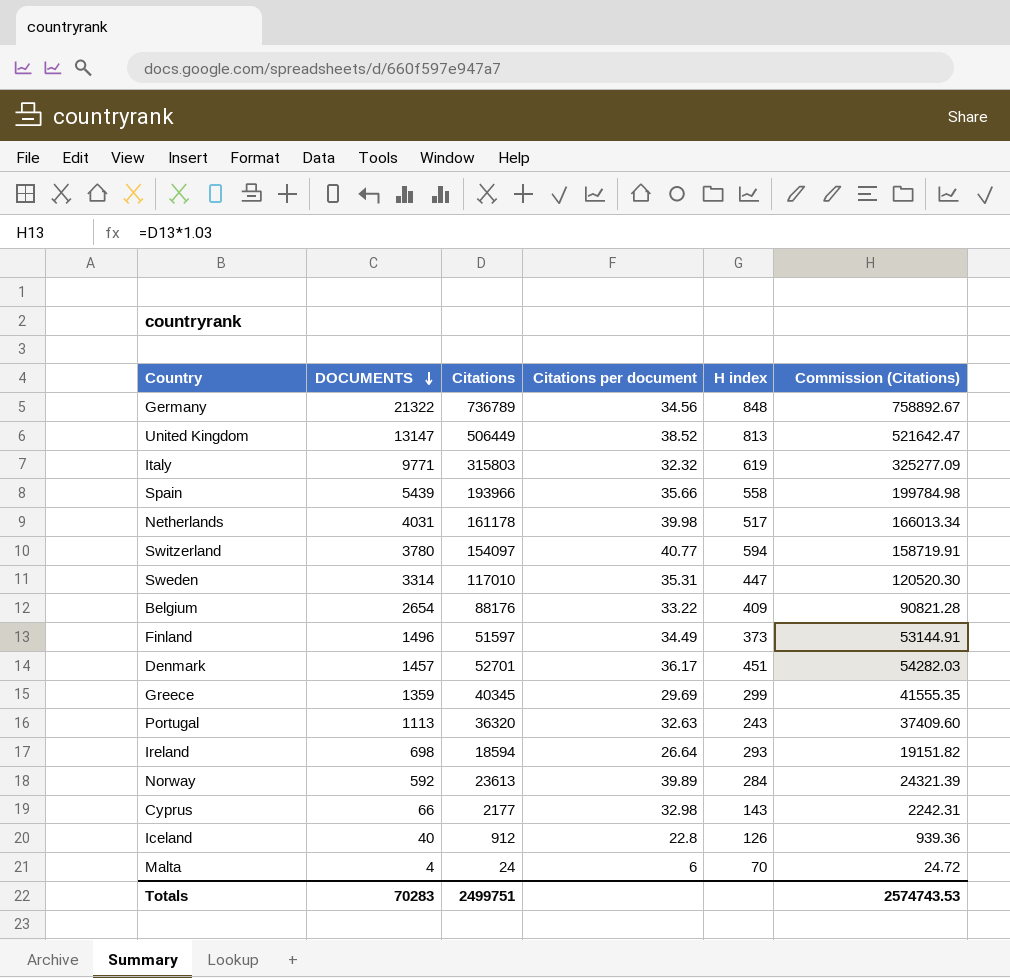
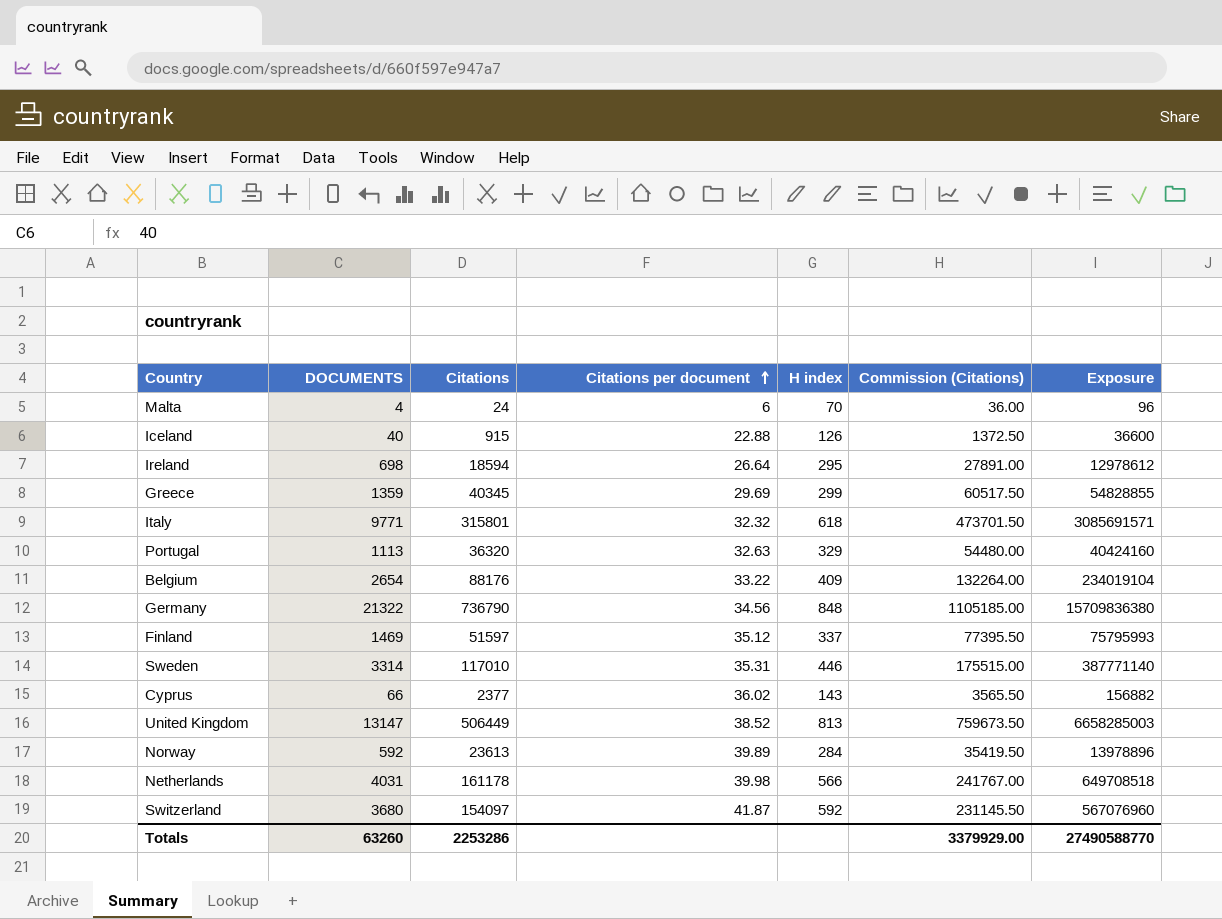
row order: DOCUMENTS descending -> Citations per document ascending
column Commission (Citations) | formula: [Citations] * 1.03 -> [Citations] * 1.5
column Exposure | formula: none -> [DOCUMENTS] * [Citations]
row Spain: 5439 | 193966 | 35.66 | 558 | 199784.98 -> none
row Denmark: 1457 | 52701 | 36.17 | 451 | 54282.03 -> none
Iceland | Citations: 912 -> 915
Iceland | Citations per document: 22.8 -> 22.88
Ireland | H index: 293 -> 295
Italy | Citations: 315803 -> 315801
Italy | H index: 619 -> 618
Portugal | H index: 243 -> 329
Germany | Citations: 736789 -> 736790
Finland | DOCUMENTS: 1496 -> 1469
Finland | Citations per document: 34.49 -> 35.12
Finland | H index: 373 -> 337
Sweden | H index: 447 -> 446
Cyprus | Citations: 2177 -> 2377
Cyprus | Citations per document: 32.98 -> 36.02
Netherlands | H index: 517 -> 566
Switzerland | DOCUMENTS: 3780 -> 3680
Switzerland | Citations per document: 40.77 -> 41.87
Switzerland | H index: 594 -> 592
Totals | DOCUMENTS: 70283 -> 63260
Totals | Citations: 2499751 -> 2253286
Totals | Commission (Citations): 2574743.53 -> 3379929.00

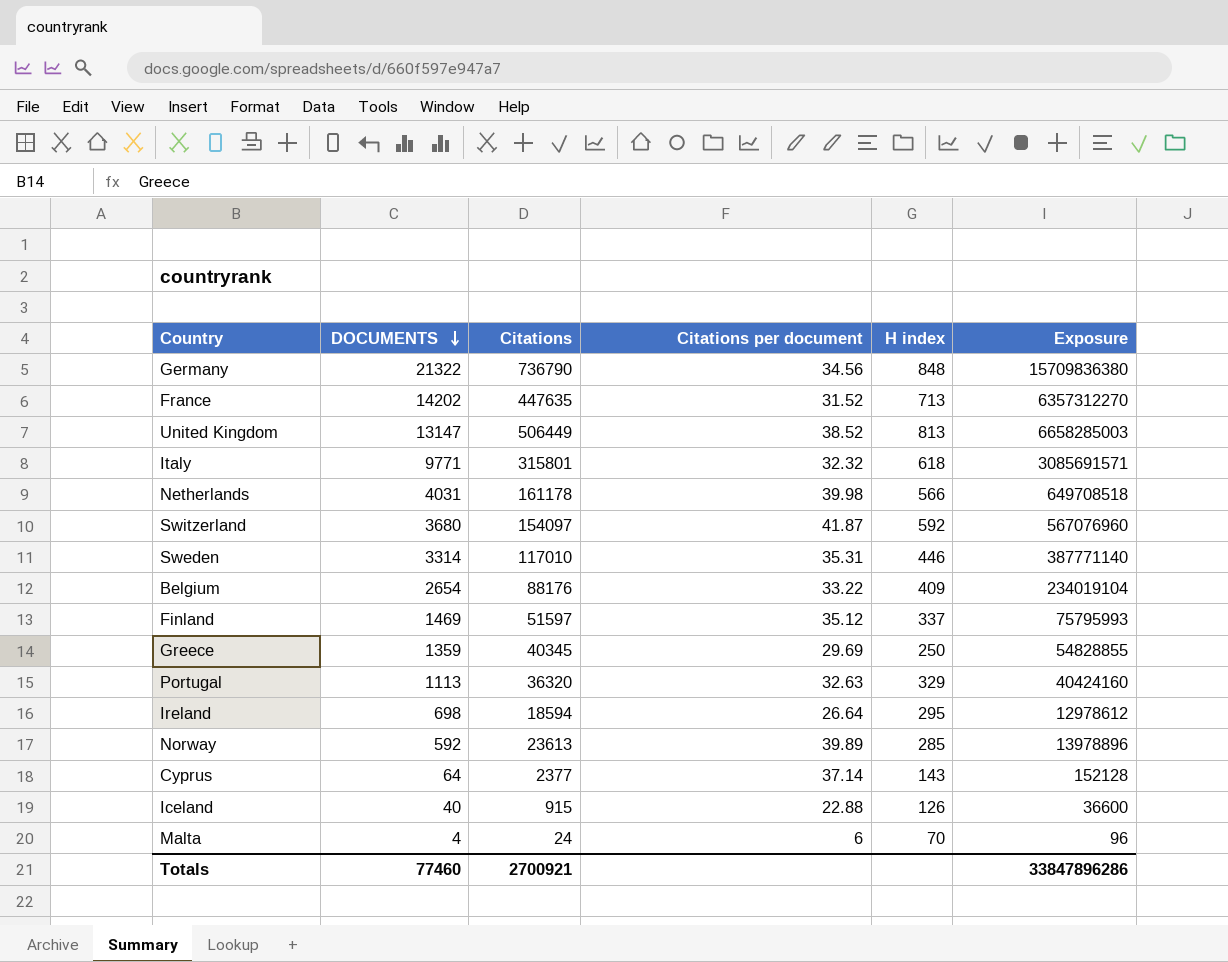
row order: Citations per document ascending -> DOCUMENTS descending
column Commission (Citations) | formula: [Citations] * 1.5 -> none
row France: none -> 14202 | 447635 | 31.52 | 713 | 6357312270
Greece | H index: 299 -> 250
Norway | H index: 284 -> 285
Cyprus | DOCUMENTS: 66 -> 64
Cyprus | Citations per document: 36.02 -> 37.14
Cyprus | Exposure: 156882 -> 152128
Totals | DOCUMENTS: 63260 -> 77460
Totals | Citations: 2253286 -> 2700921
Totals | Exposure: 27490588770 -> 33847896286

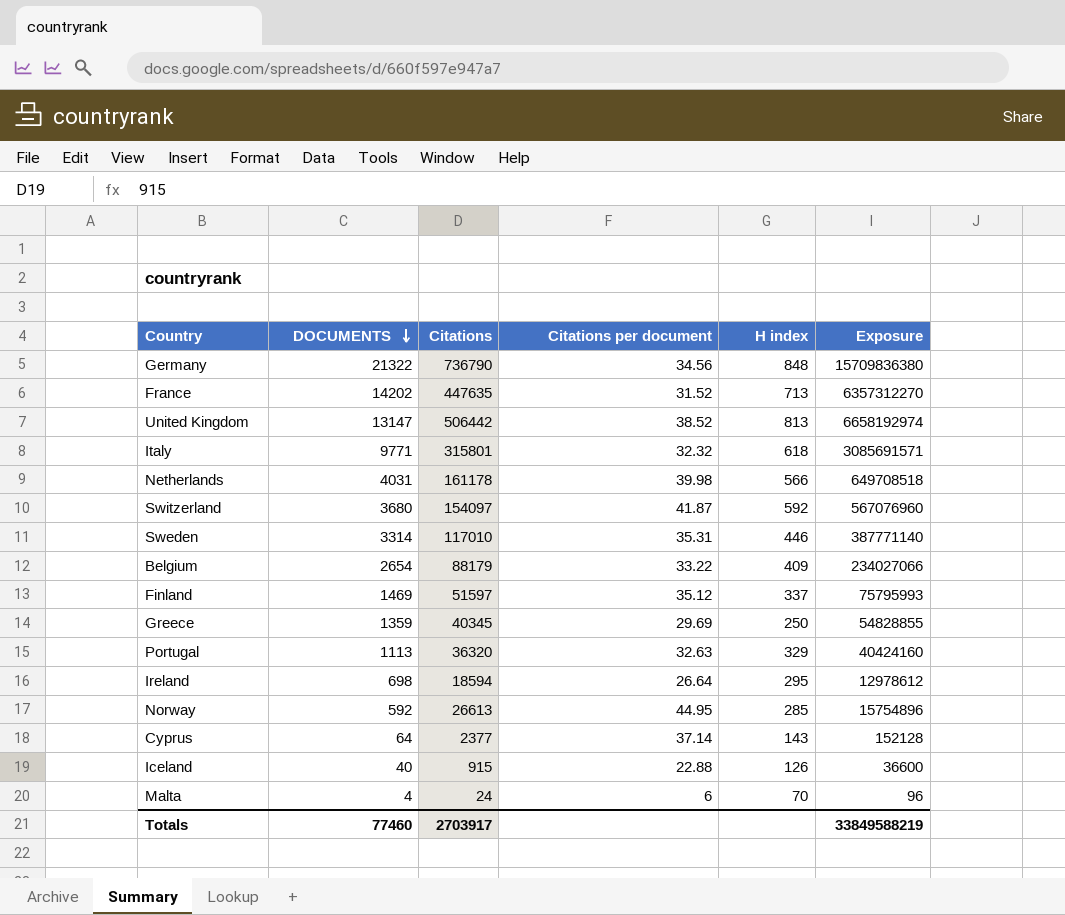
United Kingdom | Citations: 506449 -> 506442
United Kingdom | Exposure: 6658285003 -> 6658192974
Belgium | Citations: 88176 -> 88179
Belgium | Exposure: 234019104 -> 234027066
Norway | Citations: 23613 -> 26613
Norway | Citations per document: 39.89 -> 44.95
Norway | Exposure: 13978896 -> 15754896
Totals | Citations: 2700921 -> 2703917
Totals | Exposure: 33847896286 -> 33849588219

